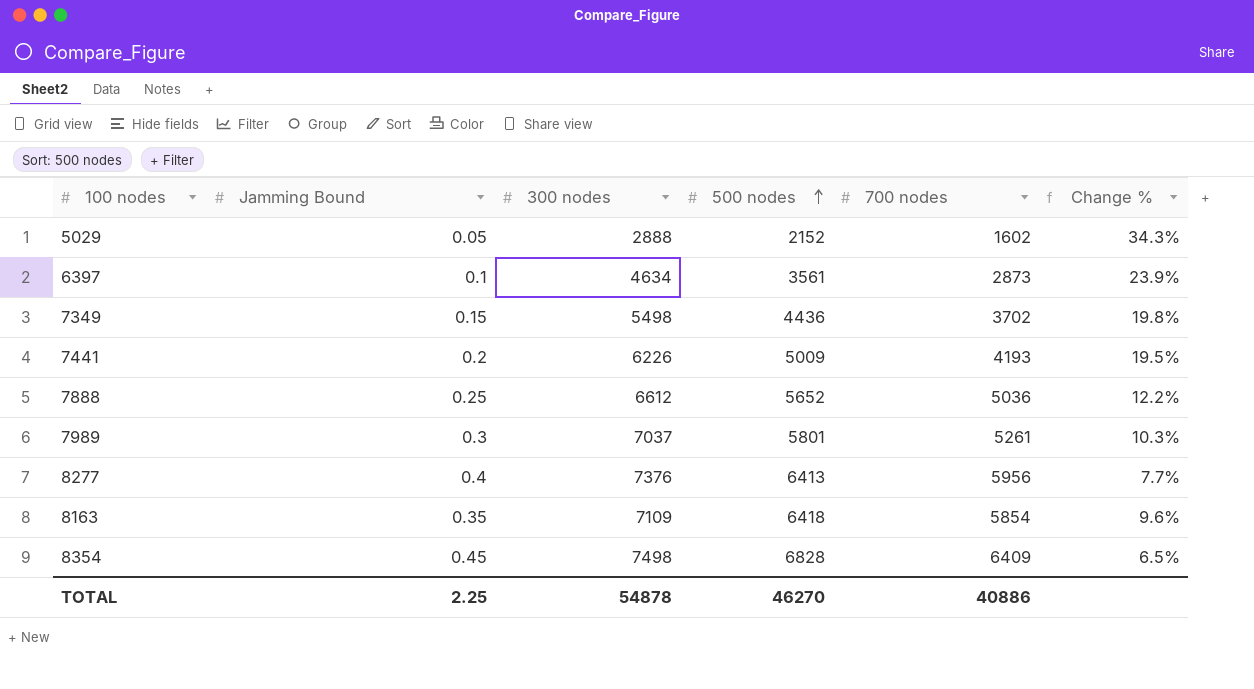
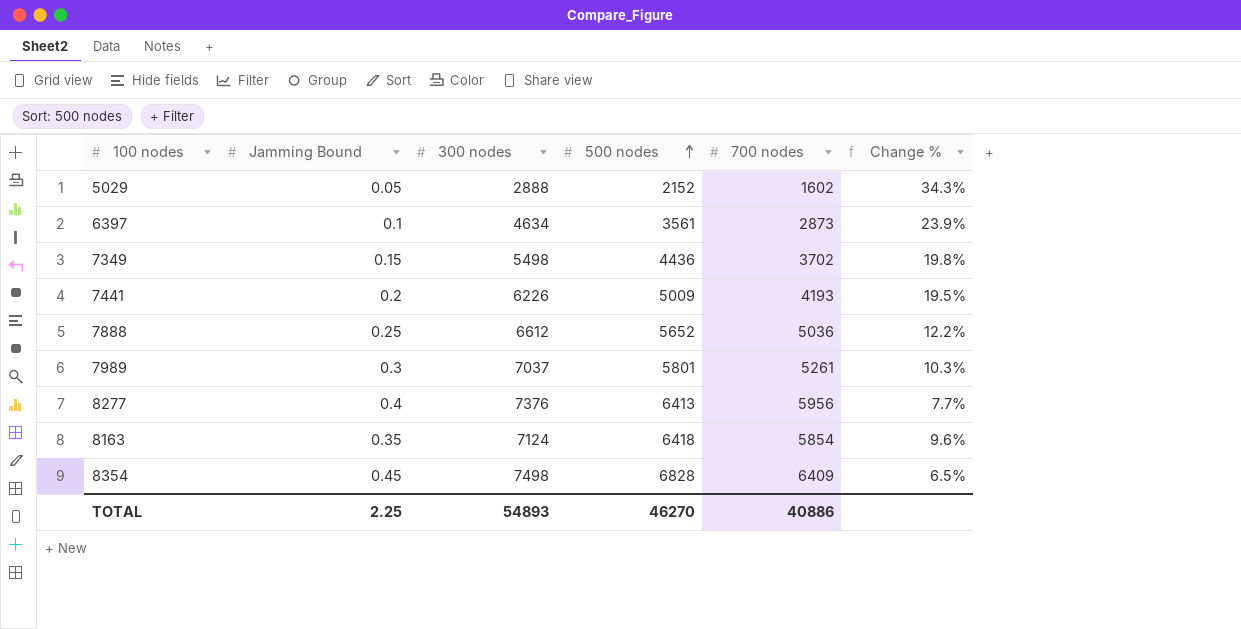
8163 | 300 nodes: 7109 -> 7124
TOTAL | 300 nodes: 54878 -> 54893

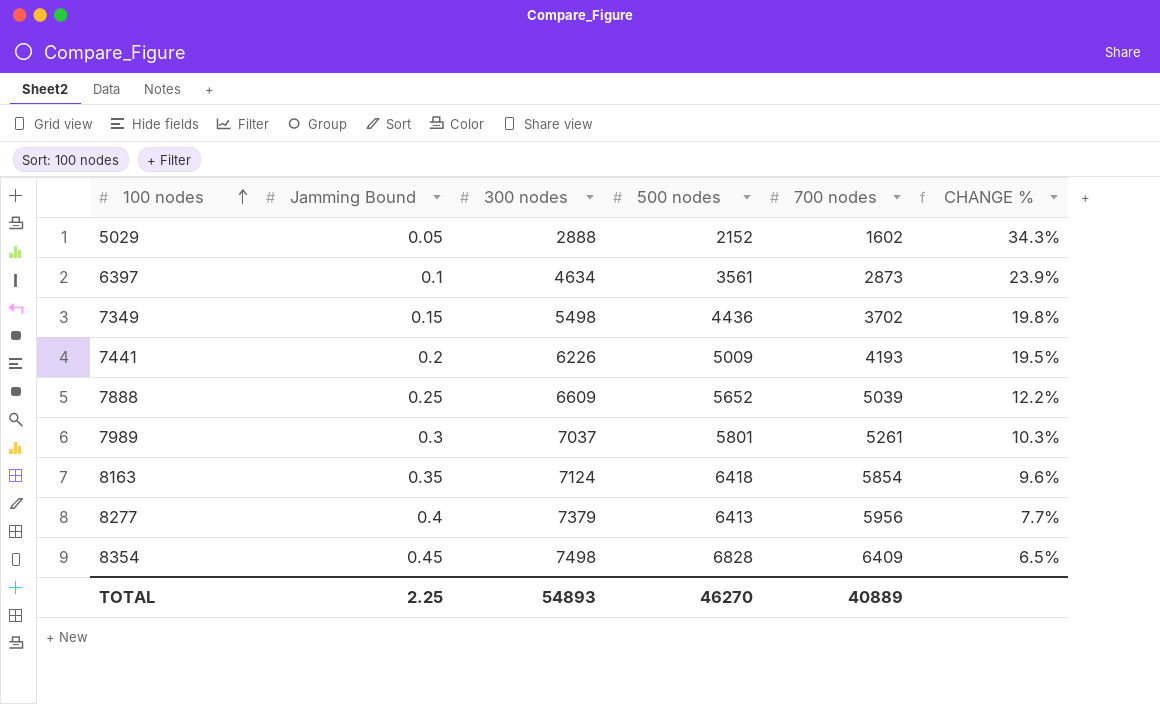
row order: 500 nodes ascending -> 100 nodes ascending
column name: Change % -> CHANGE %
7888 | 300 nodes: 6612 -> 6609
7888 | 700 nodes: 5036 -> 5039
8277 | 300 nodes: 7376 -> 7379
TOTAL | 700 nodes: 40886 -> 40889

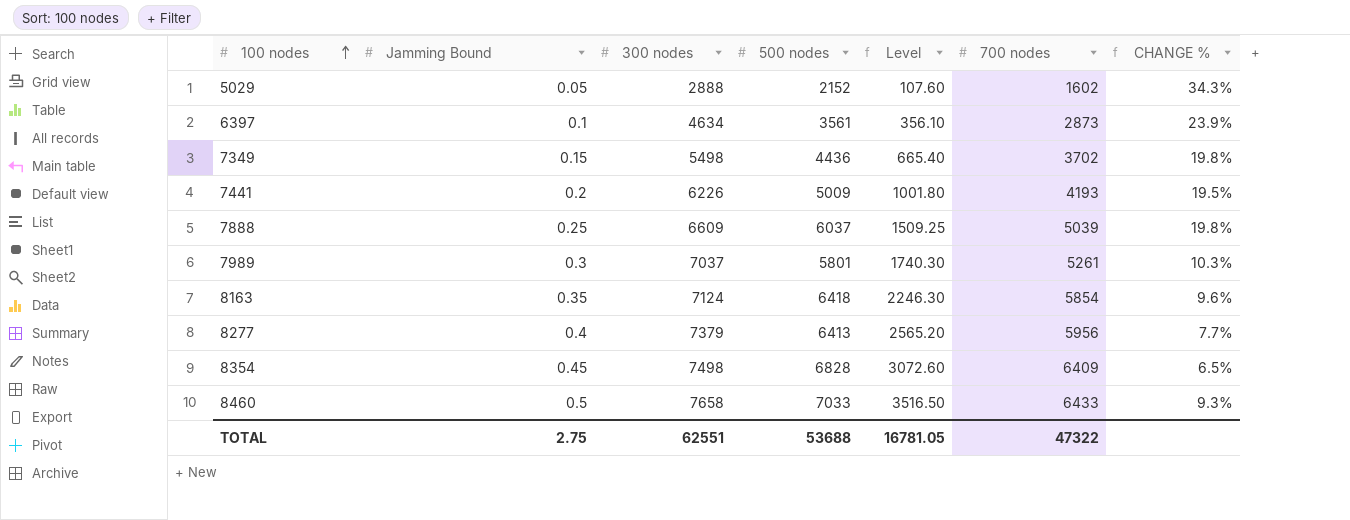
column Level | formula: none -> [Jamming Bound] * [500 nodes]
7888 | 500 nodes: 5652 -> 6037
7888 | CHANGE %: 12.2% -> 19.8%
row 8460: none -> 0.5 | 7658 | 7033 | 3516.50 | 6433 | 9.3%
TOTAL | Jamming Bound: 2.25 -> 2.75
TOTAL | 300 nodes: 54893 -> 62551
TOTAL | 500 nodes: 46270 -> 53688
TOTAL | 700 nodes: 40889 -> 47322

